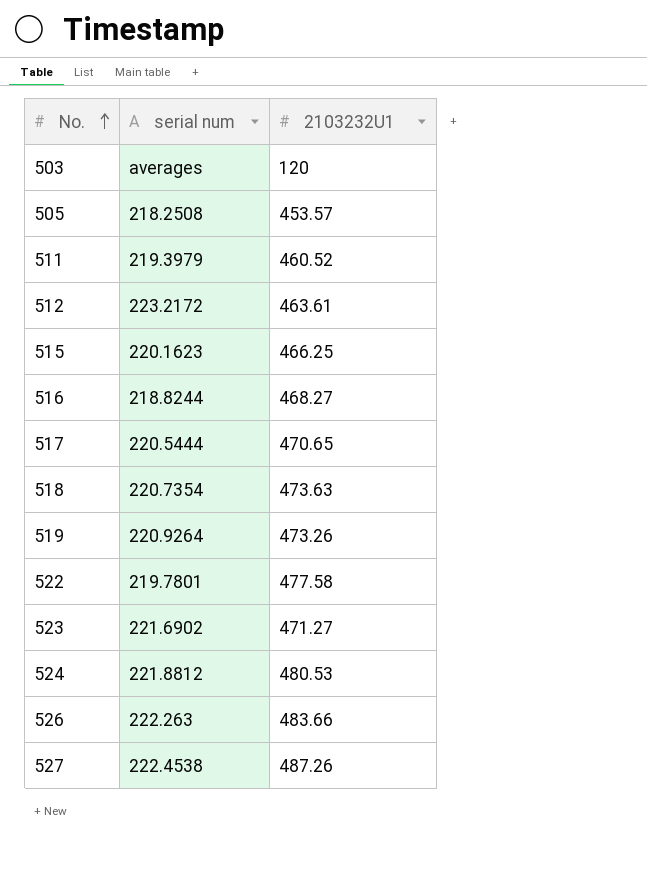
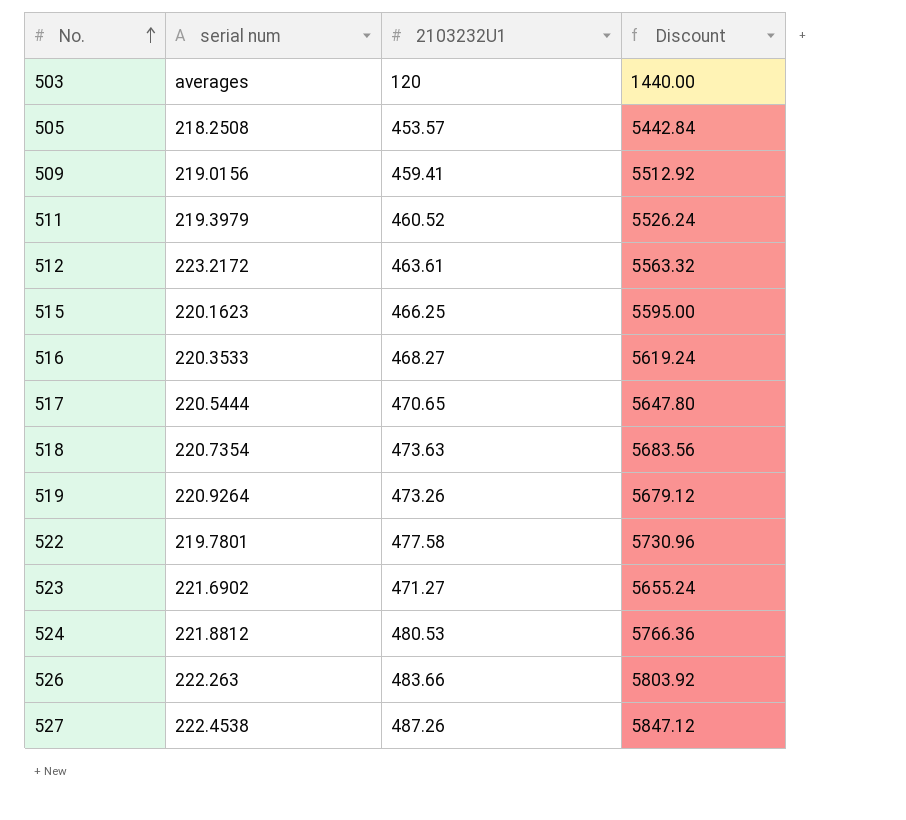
column Discount | formula: none -> [2103232U1] * 12
row 509: none -> 219.0156 | 459.41 | 5512.92
516 | serial num: 218.8244 -> 220.3533

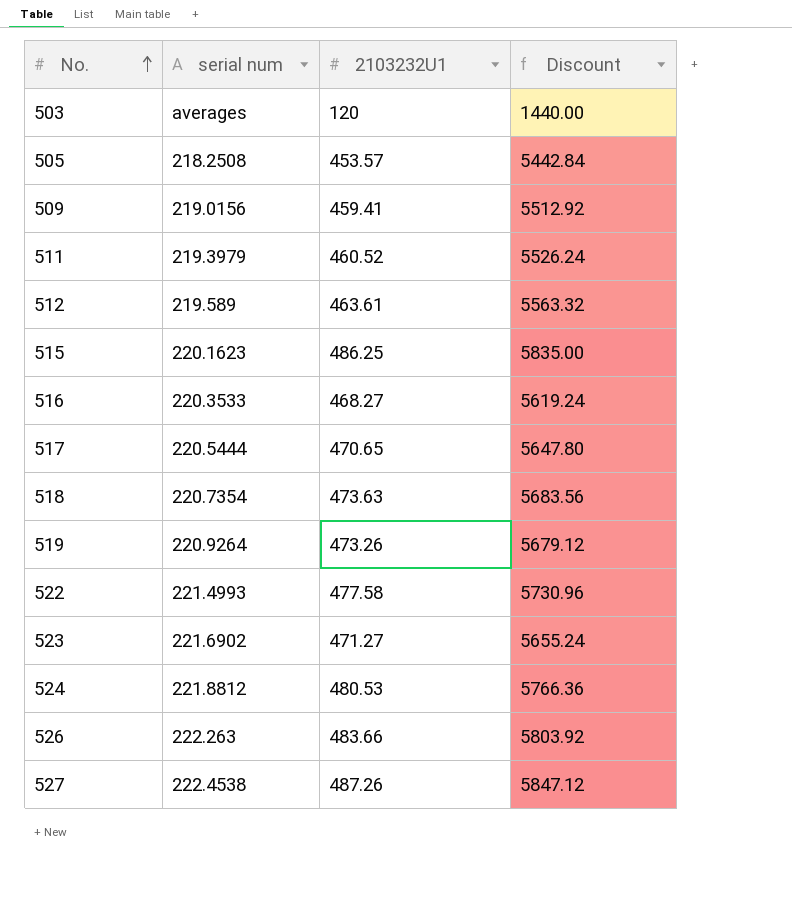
512 | serial num: 223.2172 -> 219.589
515 | 2103232U1: 466.25 -> 486.25
515 | Discount: 5595.00 -> 5835.00
522 | serial num: 219.7801 -> 221.4993

